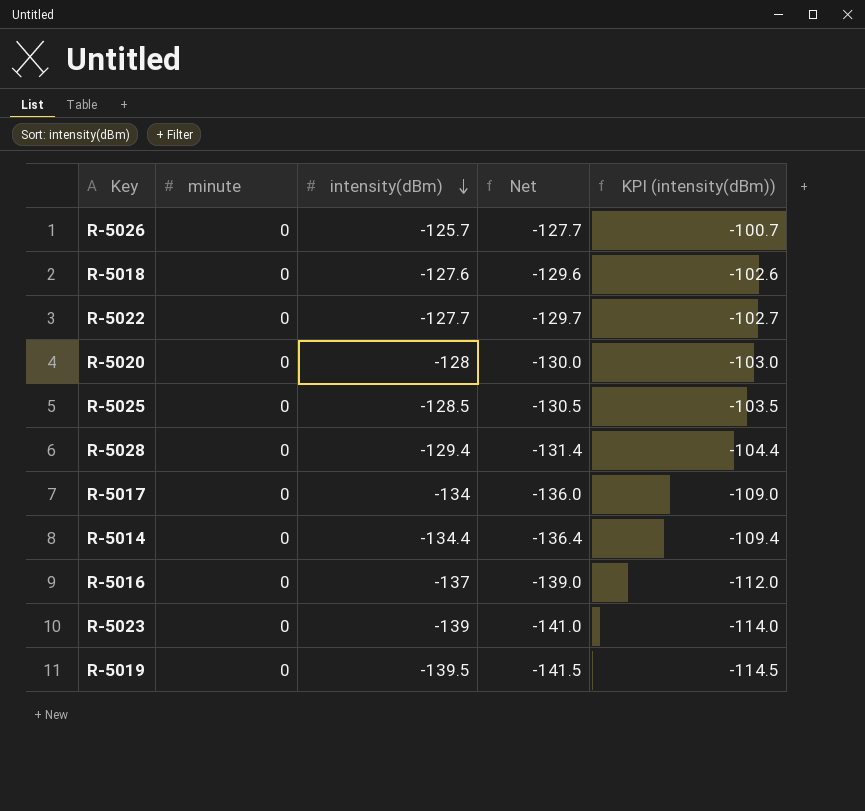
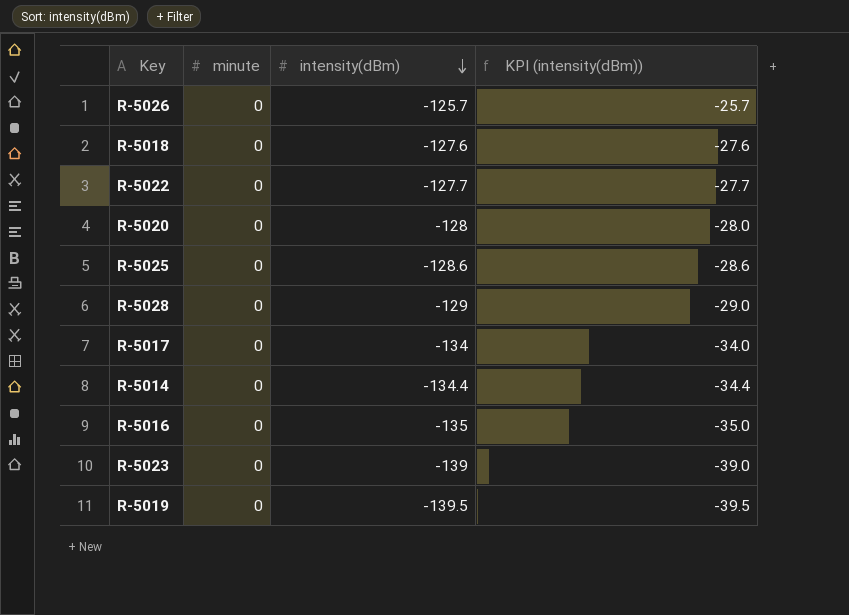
column Net | formula: [intensity(dBm)] - 2 -> none
column KPI (intensity(dBm)) | formula: [intensity(dBm)] + 25 -> [intensity(dBm)] + 100
R-5025 | intensity(dBm): -128.5 -> -128.6
R-5028 | intensity(dBm): -129.4 -> -129
R-5016 | intensity(dBm): -137 -> -135

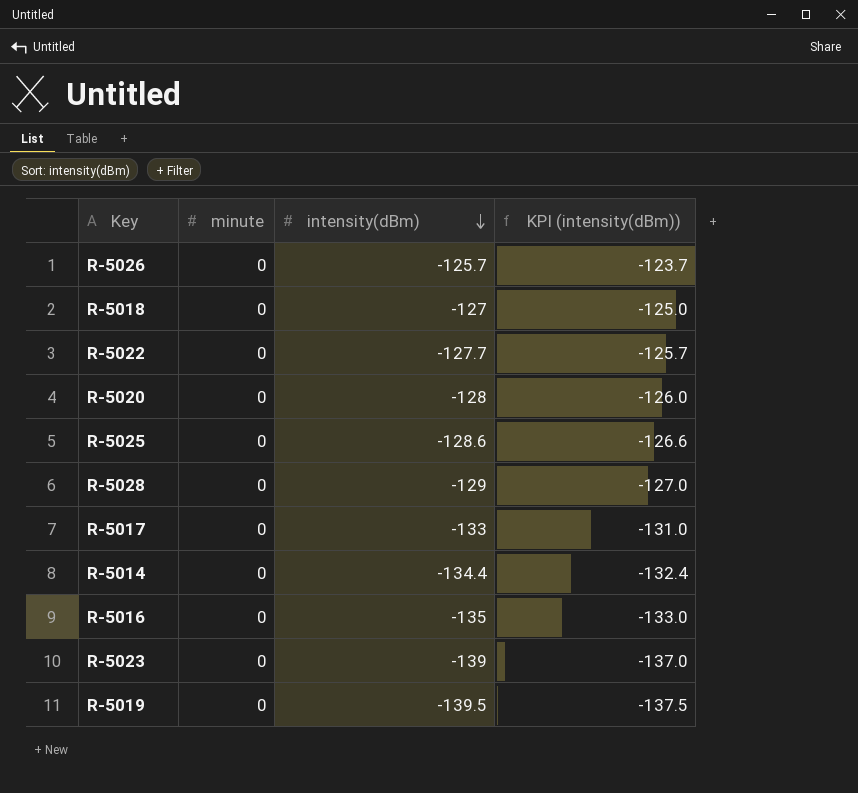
column KPI (intensity(dBm)) | formula: [intensity(dBm)] + 100 -> [intensity(dBm)] + 2
R-5018 | intensity(dBm): -127.6 -> -127
R-5017 | intensity(dBm): -134 -> -133

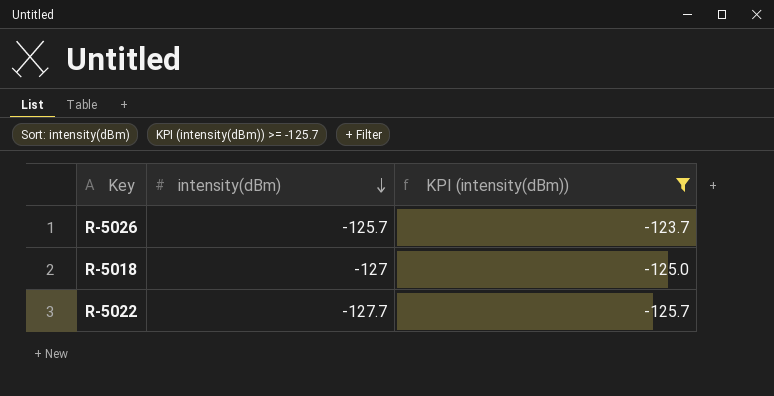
filter: none -> KPI (intensity(dBm)) >= -125.7
column minute | position: 2 -> none

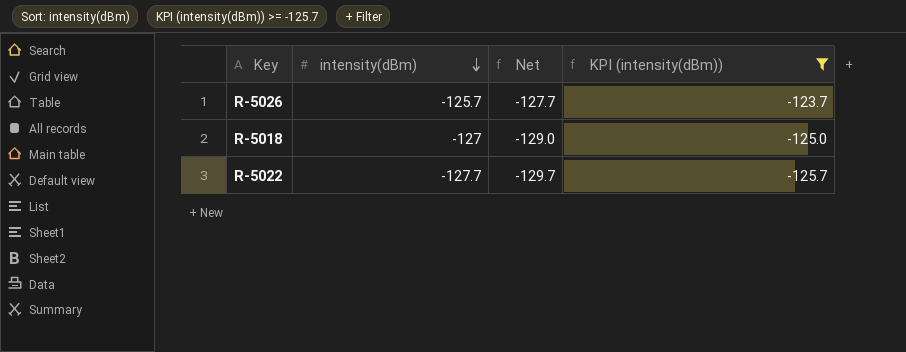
column Net | formula: none -> [intensity(dBm)] - 2

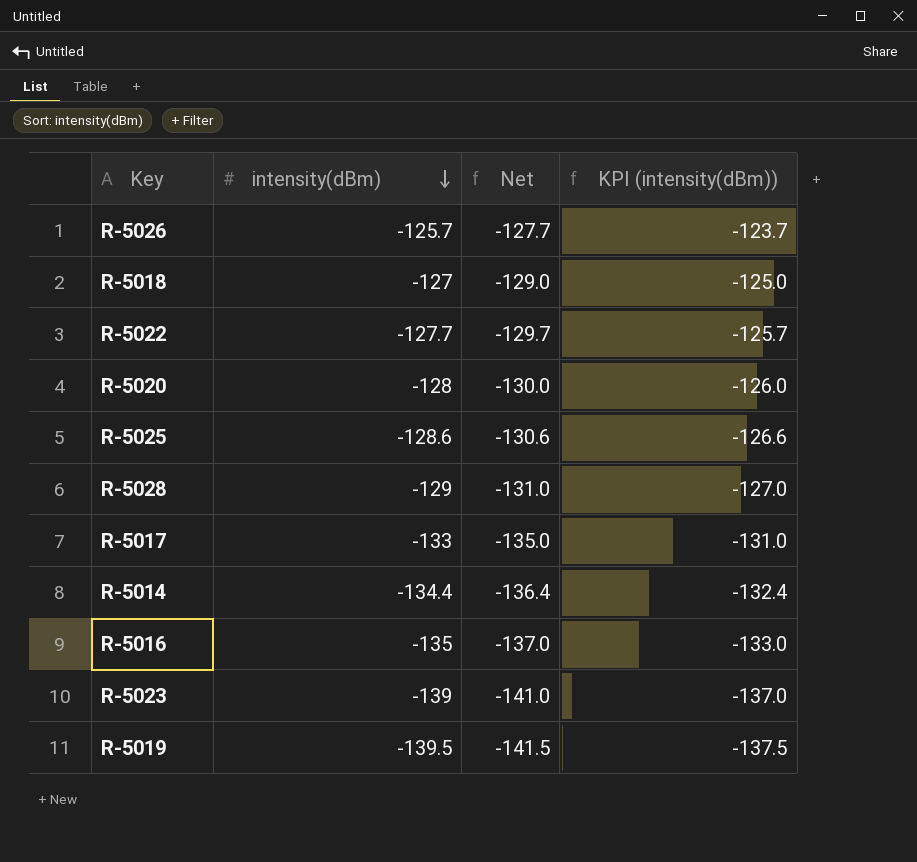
filter: KPI (intensity(dBm)) >= -125.7 -> none

